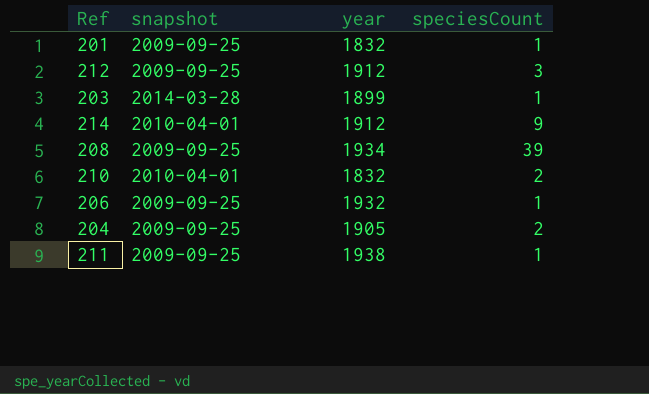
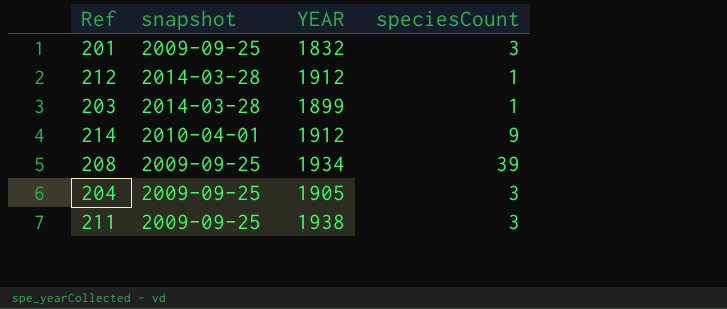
column name: year -> YEAR
row 210: 2010-04-01 | 1832 | 2 -> none
row 206: 2009-09-25 | 1932 | 1 -> none
201 | speciesCount: 1 -> 3
212 | snapshot: 2009-09-25 -> 2014-03-28
212 | speciesCount: 3 -> 1
204 | speciesCount: 2 -> 3
211 | speciesCount: 1 -> 3

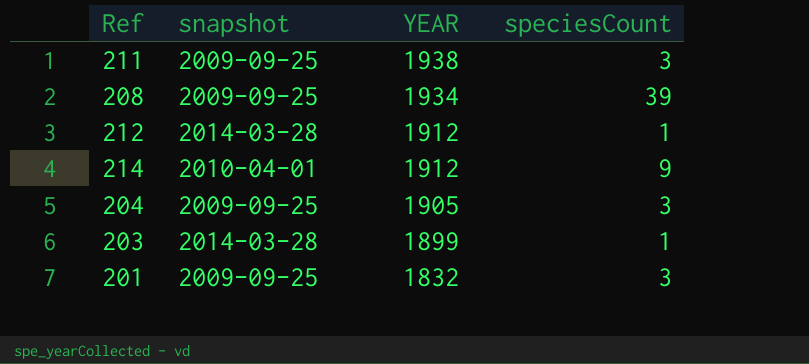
row order: none -> YEAR descending

